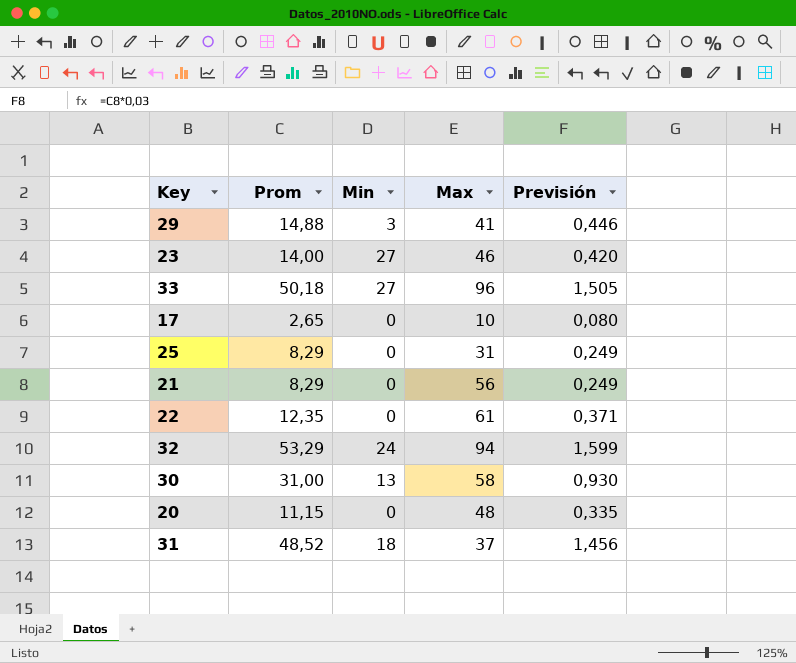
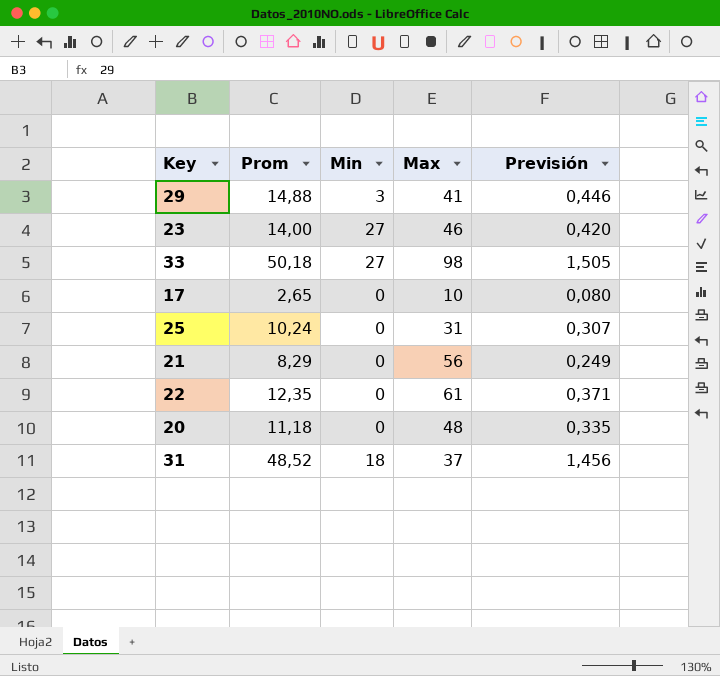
row 32: 53,29 | 24 | 94 | 1,599 -> none
row 30: 31,00 | 13 | 58 | 0,930 -> none
33 | Max: 96 -> 98
25 | Prom: 8,29 -> 10,24
25 | Previsión: 0,249 -> 0,307
20 | Prom: 11,15 -> 11,18

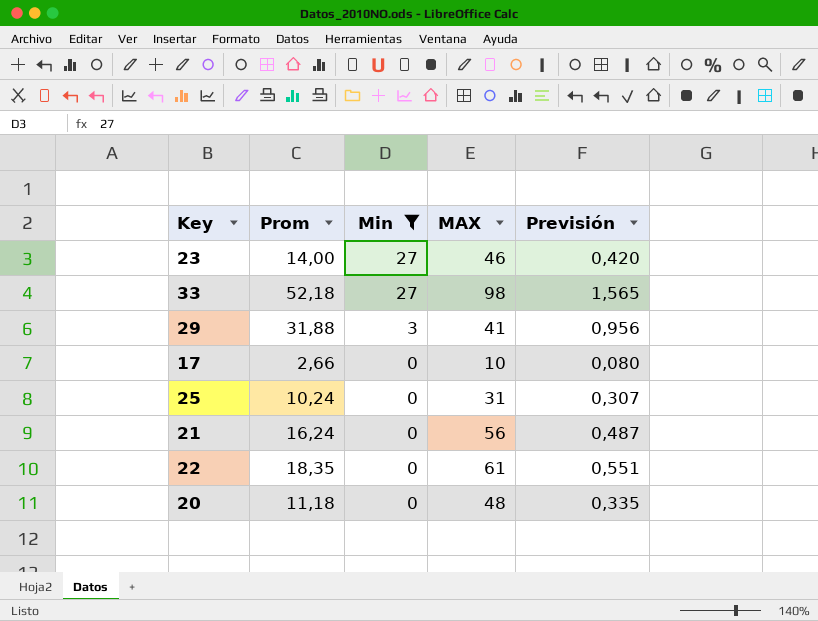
filter: none -> Min != 18
row order: none -> Min descending
column name: Max -> MAX
33 | Prom: 50,18 -> 52,18
33 | Previsión: 1,505 -> 1,565
29 | Prom: 14,88 -> 31,88
29 | Previsión: 0,446 -> 0,956
17 | Prom: 2,65 -> 2,66
21 | Prom: 8,29 -> 16,24
21 | Previsión: 0,249 -> 0,487
22 | Prom: 12,35 -> 18,35
22 | Previsión: 0,371 -> 0,551

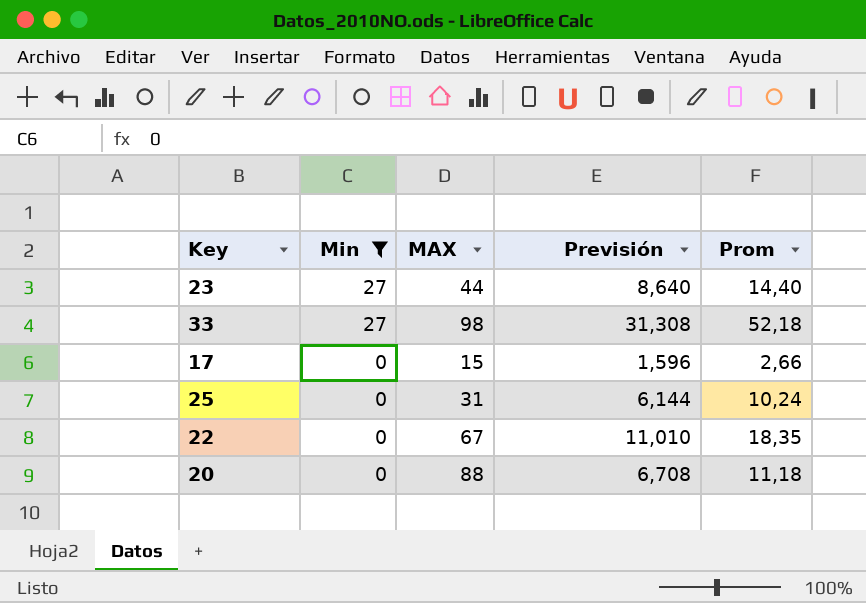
column Previsión | formula: [Prom] * 0,03 -> [Prom] * 0,6
column Prom | position: 2 -> 5
row 29: 31,88 | 3 | 41 | 0,956 -> none
row 21: 16,24 | 0 | 56 | 0,487 -> none
23 | MAX: 46 -> 44
23 | Prom: 14,00 -> 14,40
17 | MAX: 10 -> 15
22 | MAX: 61 -> 67
20 | MAX: 48 -> 88

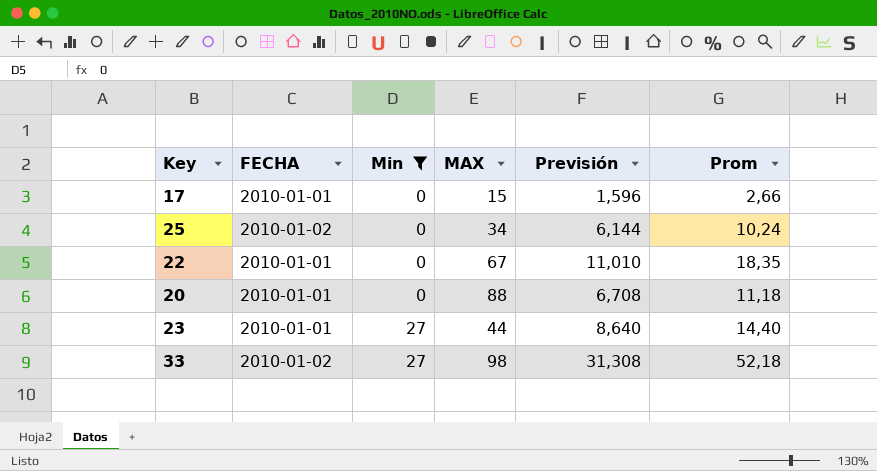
row order: Min descending -> Min ascending
column FECHA | position: none -> 2
25 | MAX: 31 -> 34

